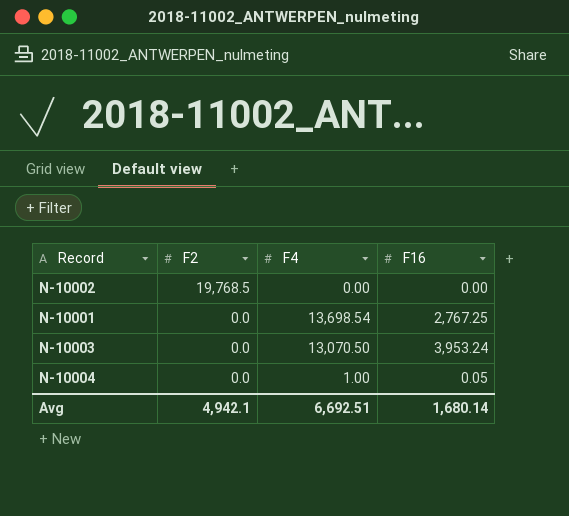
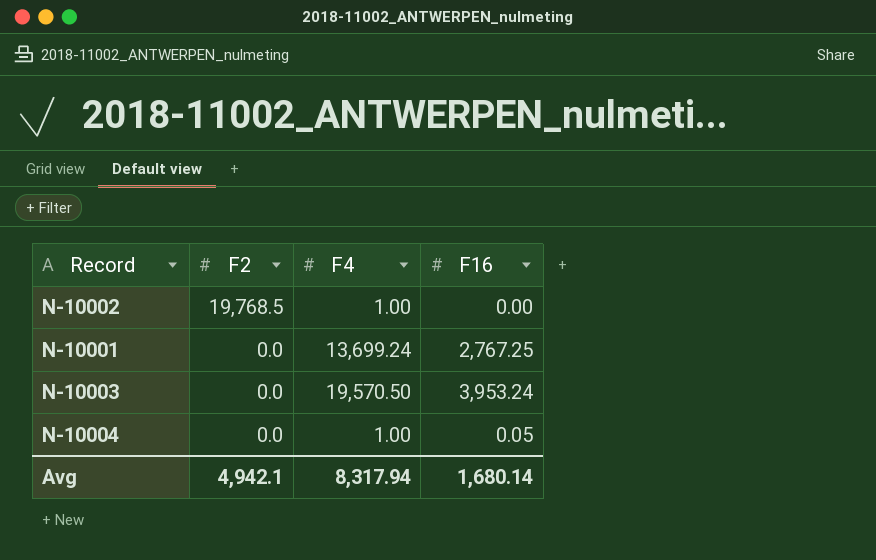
N-10002 | F4: 0.00 -> 1.00
N-10001 | F4: 13,698.54 -> 13,699.24
N-10003 | F4: 13,070.50 -> 19,570.50
Avg | F4: 6,692.51 -> 8,317.94

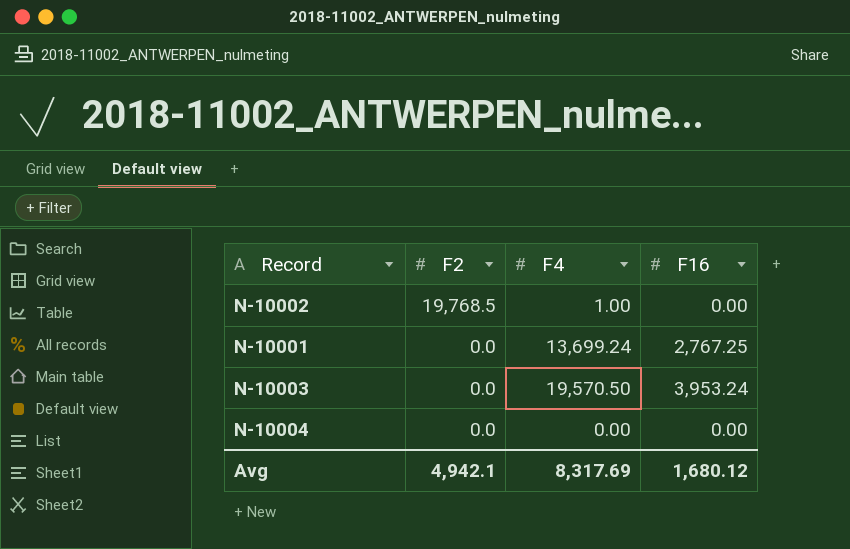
N-10004 | F4: 1.00 -> 0.00
N-10004 | F16: 0.05 -> 0.00
Avg | F4: 8,317.94 -> 8,317.69
Avg | F16: 1,680.14 -> 1,680.12

